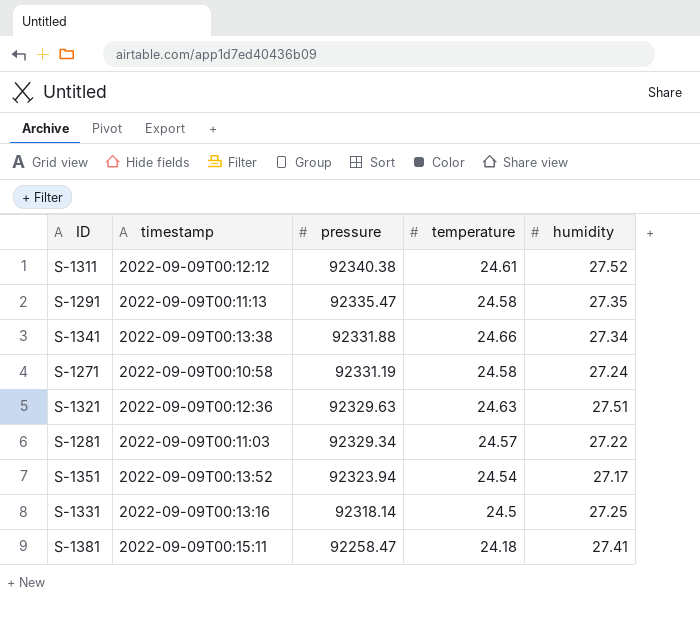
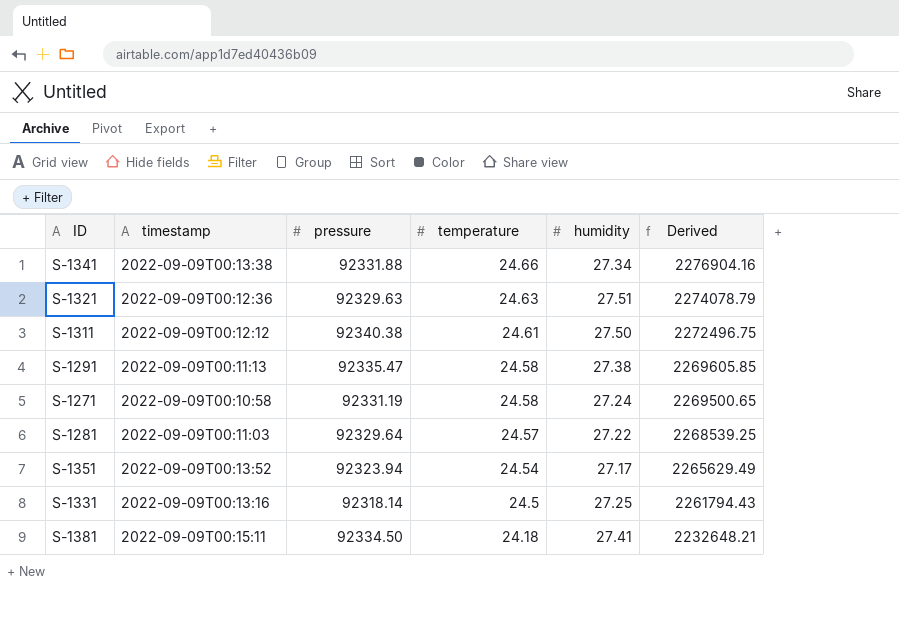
row order: pressure descending -> temperature descending
column Derived | formula: none -> [pressure] * [temperature]
S-1311 | humidity: 27.52 -> 27.50
S-1291 | humidity: 27.35 -> 27.38
S-1281 | pressure: 92329.34 -> 92329.64
S-1381 | pressure: 92258.47 -> 92334.50

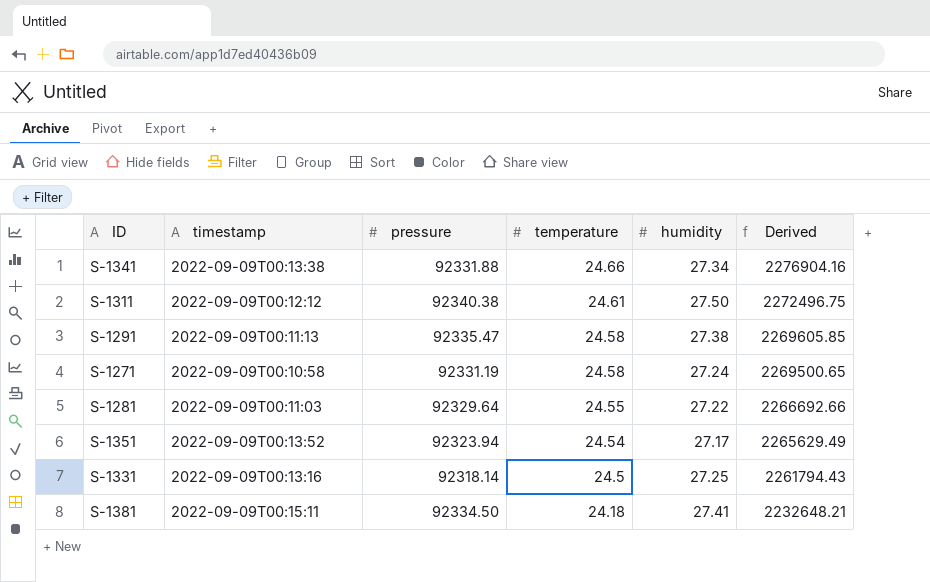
row S-1321: 2022-09-09T00:12:36 | 92329.63 | 24.63 | 27.51 | 2274078.79 -> none
S-1281 | temperature: 24.57 -> 24.55
S-1281 | Derived: 2268539.25 -> 2266692.66

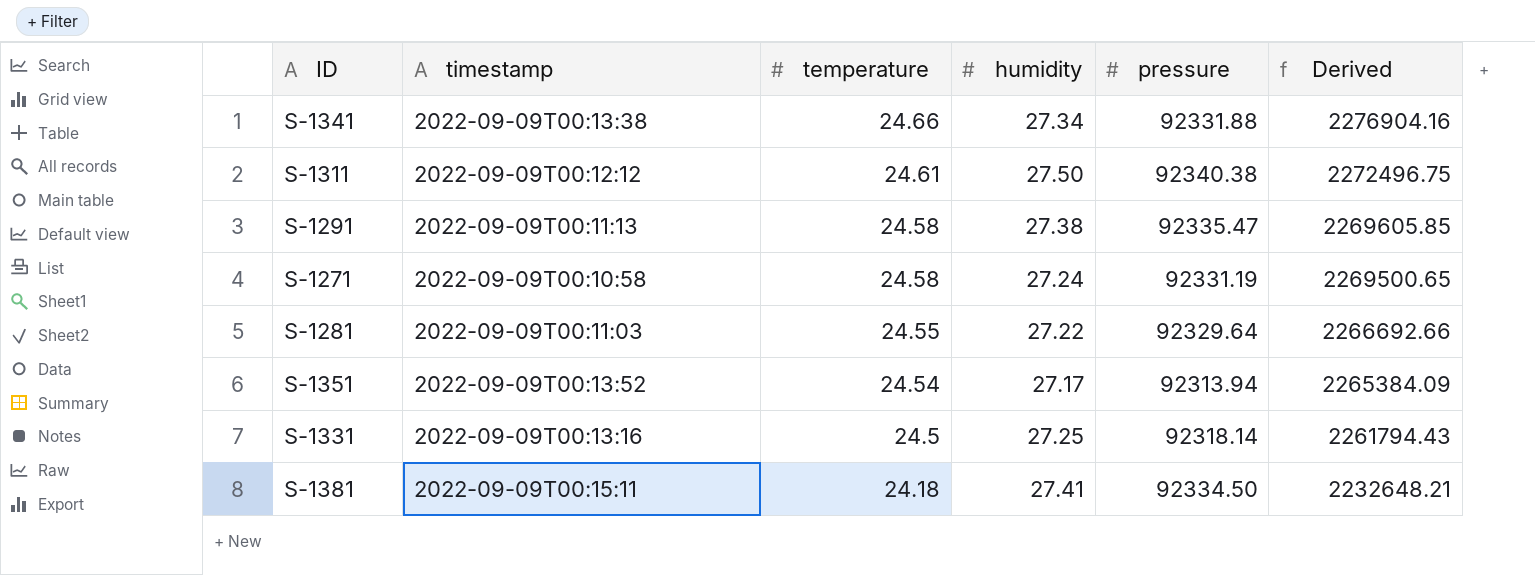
column pressure | position: 3 -> 5
S-1351 | pressure: 92323.94 -> 92313.94
S-1351 | Derived: 2265629.49 -> 2265384.09

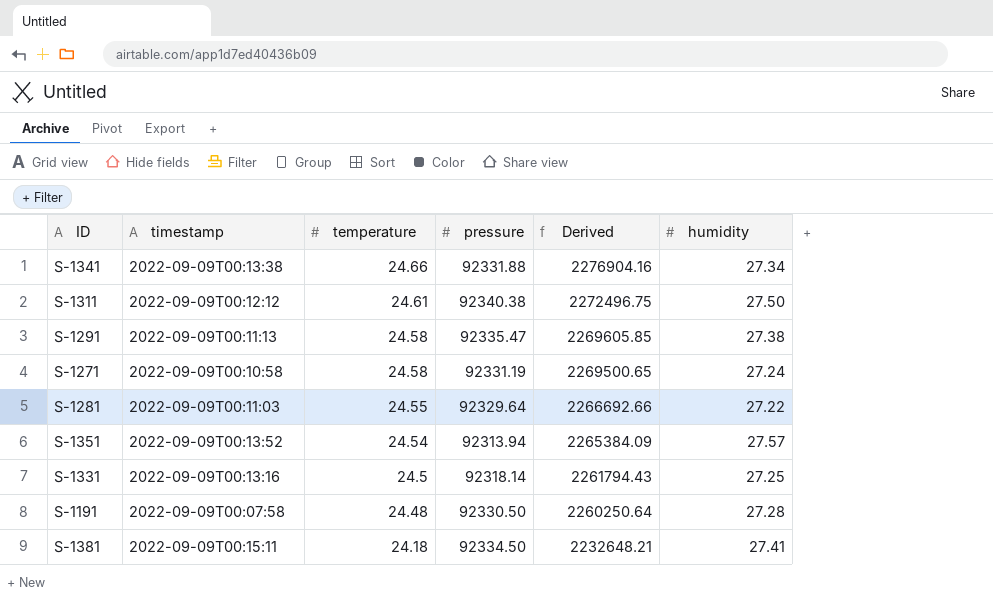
column humidity | position: 4 -> 6
S-1351 | humidity: 27.17 -> 27.57
row S-1191: none -> 2022-09-09T00:07:58 | 24.48 | 92330.50 | 2260250.64 | 27.28

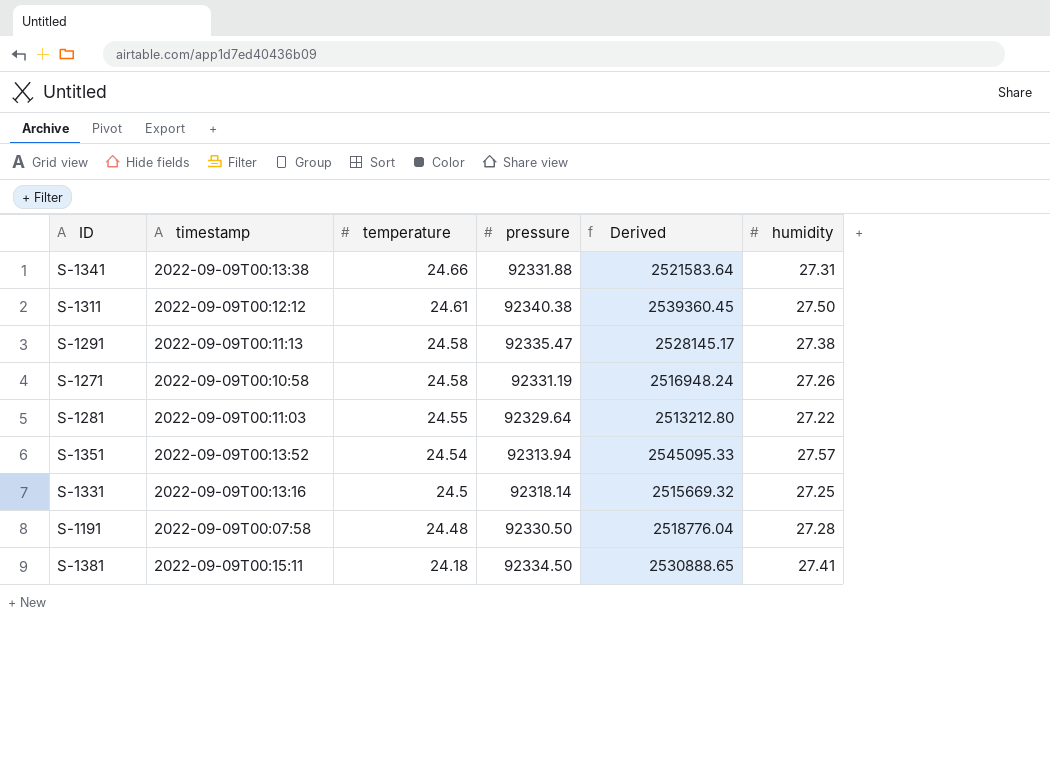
column Derived | formula: [temperature] * [pressure] -> [pressure] * [humidity]
S-1341 | humidity: 27.34 -> 27.31
S-1271 | humidity: 27.24 -> 27.26

